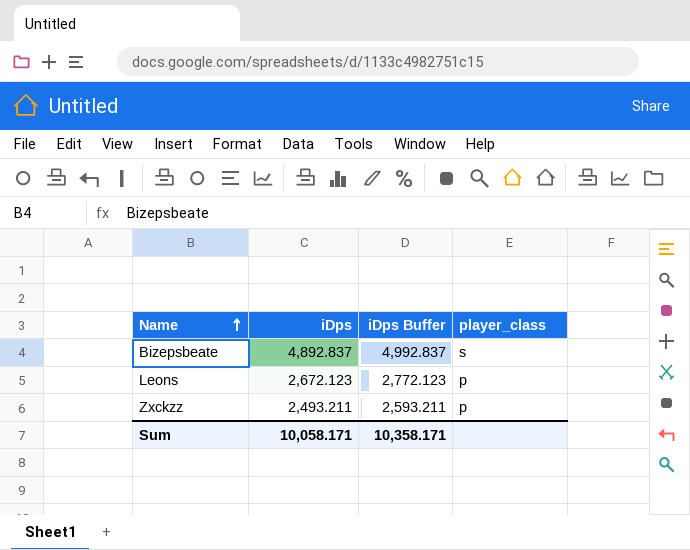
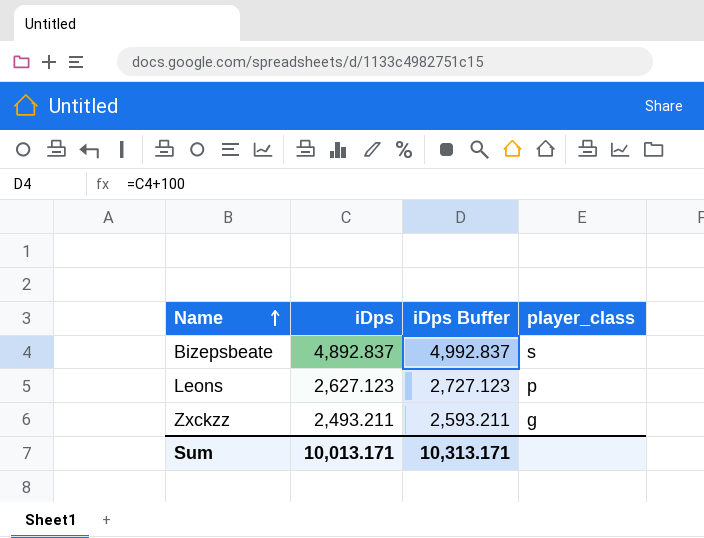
Leons | iDps: 2,672.123 -> 2,627.123
Leons | iDps Buffer: 2,772.123 -> 2,727.123
Zxckzz | player_class: p -> g
Sum | iDps: 10,058.171 -> 10,013.171
Sum | iDps Buffer: 10,358.171 -> 10,313.171

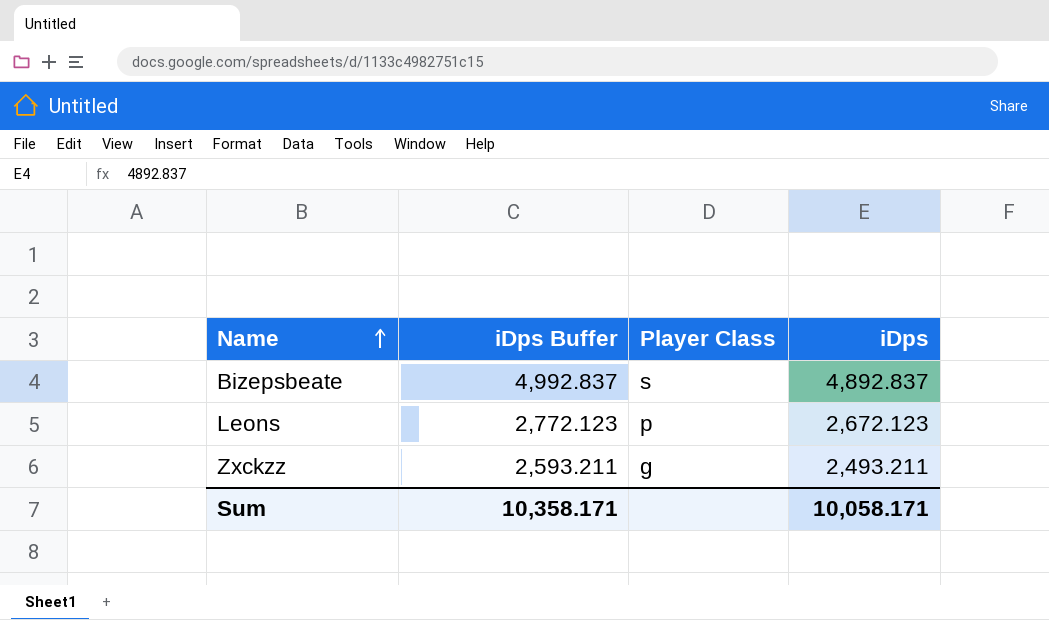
column name: player_class -> Player Class
column iDps | position: 2 -> 4
Leons | iDps Buffer: 2,727.123 -> 2,772.123
Leons | iDps: 2,627.123 -> 2,672.123
Sum | iDps Buffer: 10,313.171 -> 10,358.171
Sum | iDps: 10,013.171 -> 10,058.171

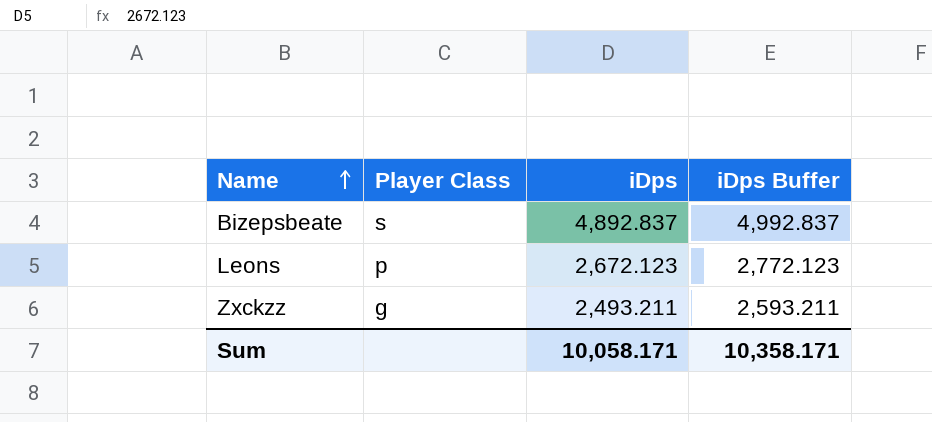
column iDps Buffer | position: 2 -> 4

